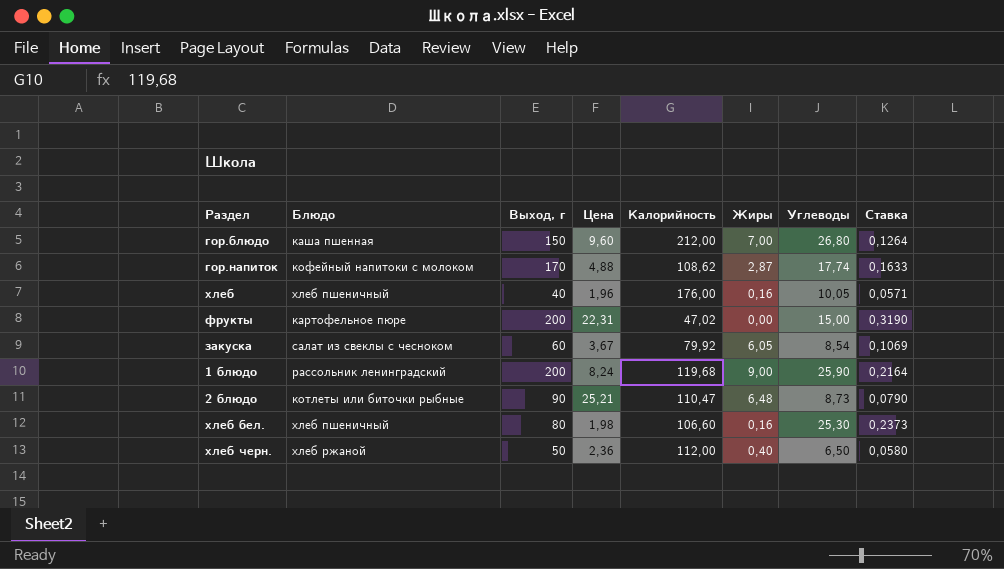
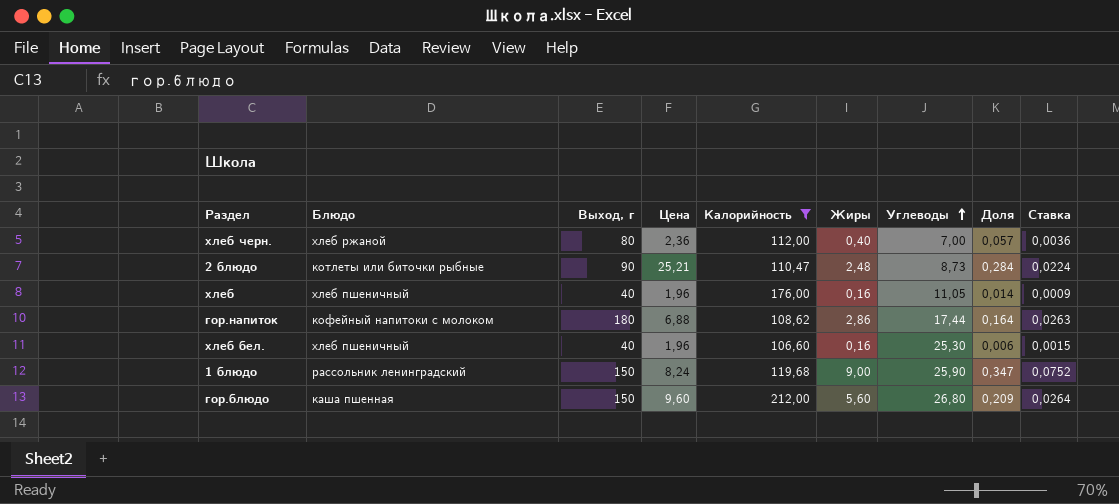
filter: none -> Калорийность >= 106,60
row order: none -> Углеводы ascending
column Доля | formula: none -> [Жиры] / [Углеводы]
column Ставка | formula: [Углеводы] / [Калорийность] -> [Жиры] / [Калорийность]
хлеб черн. | Выход, г: 50 -> 80
хлеб черн. | Углеводы: 6,50 -> 7,00
2 блюдо | Жиры: 6,48 -> 2,48
хлеб | Углеводы: 10,05 -> 11,05
гор.напиток | Выход, г: 170 -> 180
гор.напиток | Цена: 4,88 -> 6,88
гор.напиток | Жиры: 2,87 -> 2,86
гор.напиток | Углеводы: 17,74 -> 17,44
хлеб бел. | Выход, г: 80 -> 40
хлеб бел. | Цена: 1,98 -> 1,96
1 блюдо | Выход, г: 200 -> 150
гор.блюдо | Жиры: 7,00 -> 5,60

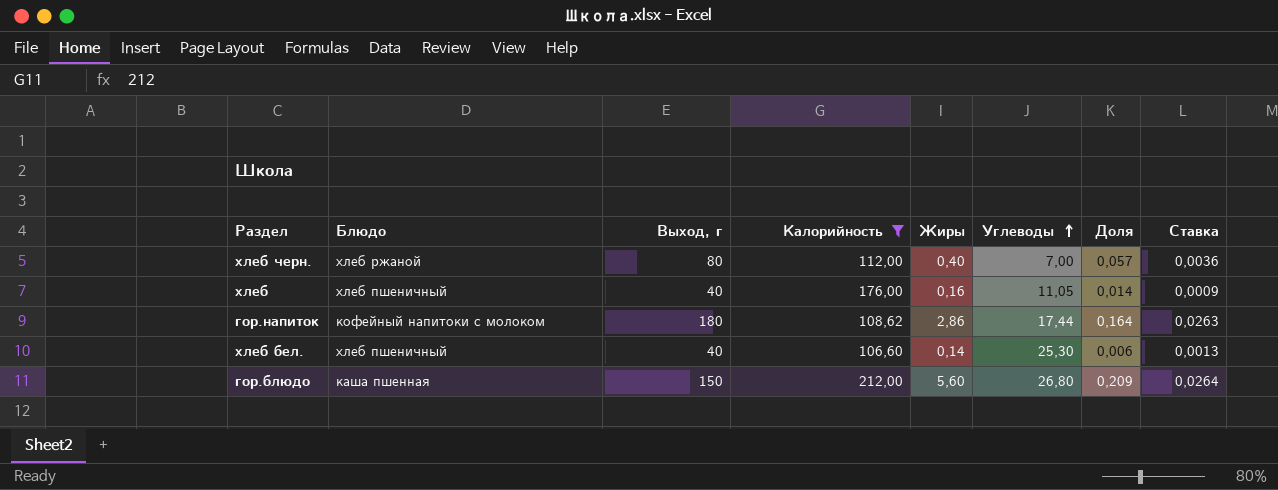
column Цена | position: 4 -> none
row 2 блюдо: котлеты или биточки рыбные | 90 | 25,21 | 110,47 | 2,48 | 8,73 | 0,284 | 0,0224 -> none
row 1 блюдо: рассольник ленинградский | 150 | 8,24 | 119,68 | 9,00 | 25,90 | 0,347 | 0,0752 -> none
хлеб бел. | Жиры: 0,16 -> 0,14
хлеб бел. | Ставка: 0,0015 -> 0,0013

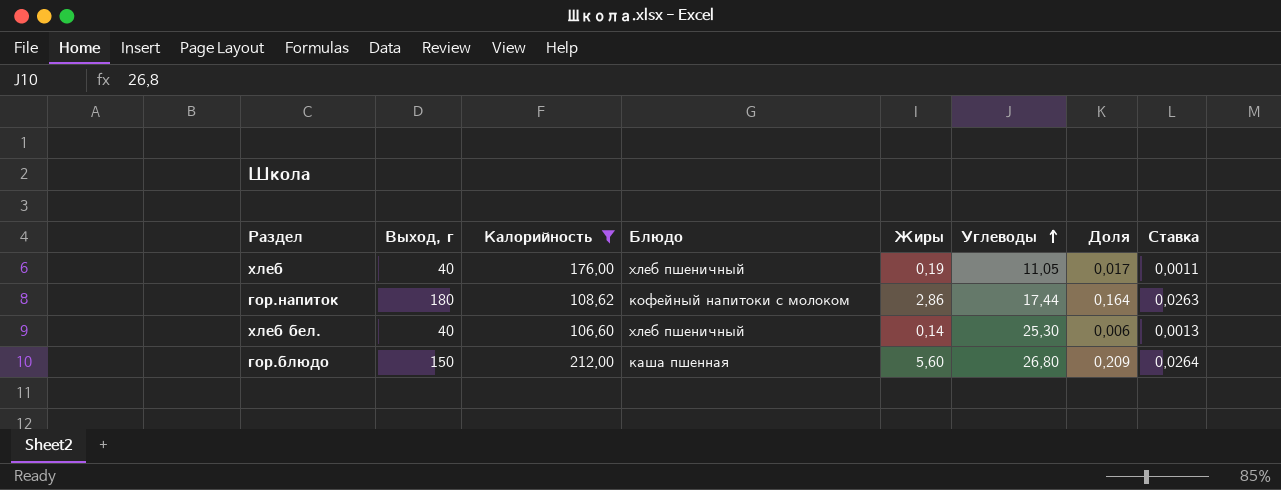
column Блюдо | position: 2 -> 4
row хлеб черн.: хлеб ржаной | 80 | 112,00 | 0,40 | 7,00 | 0,057 | 0,0036 -> none
хлеб | Жиры: 0,16 -> 0,19
хлеб | Доля: 0,014 -> 0,017
хлеб | Ставка: 0,0009 -> 0,0011

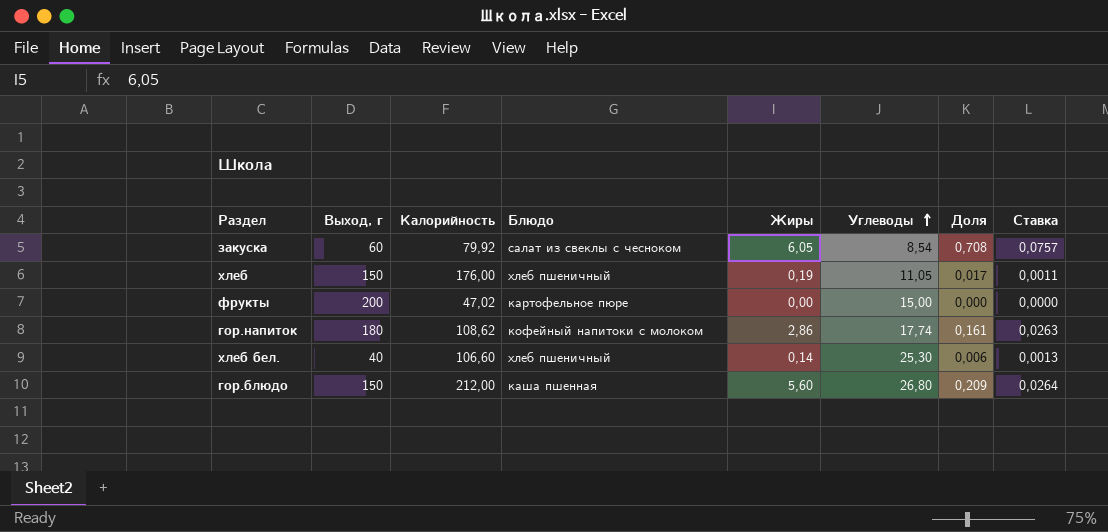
filter: Калорийность >= 106,60 -> none
хлеб | Выход, г: 40 -> 150
гор.напиток | Углеводы: 17,44 -> 17,74
гор.напиток | Доля: 0,164 -> 0,161

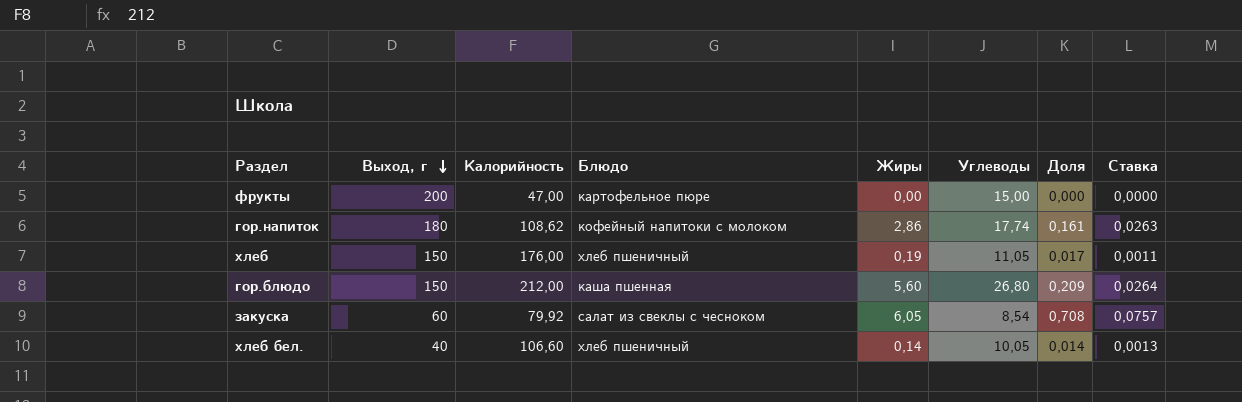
row order: Углеводы ascending -> Выход, г descending
фрукты | Калорийность: 47,02 -> 47,00
хлеб бел. | Углеводы: 25,30 -> 10,05
хлеб бел. | Доля: 0,006 -> 0,014

